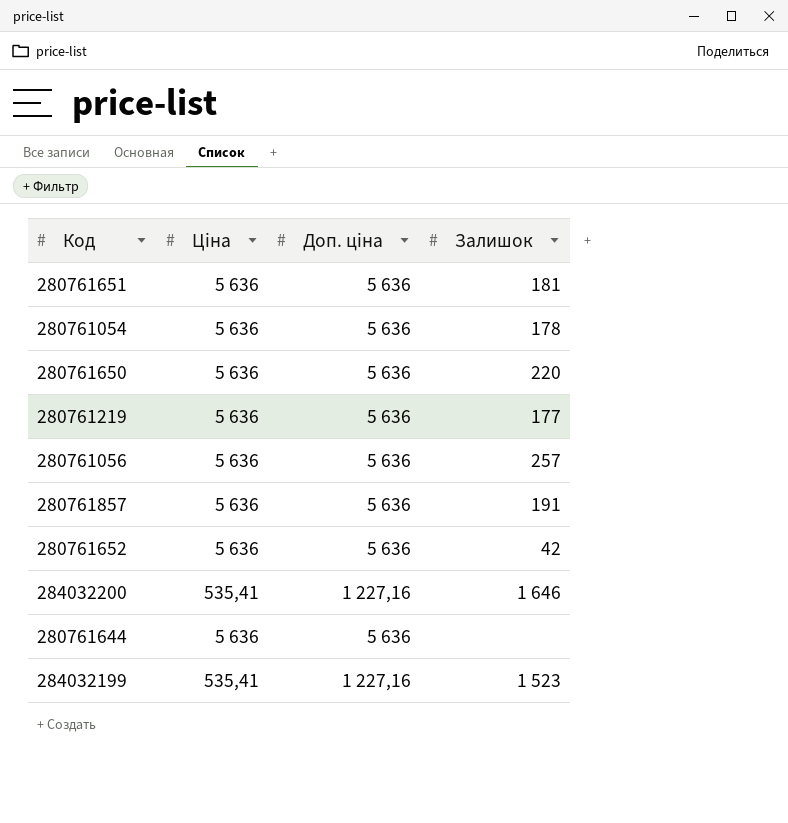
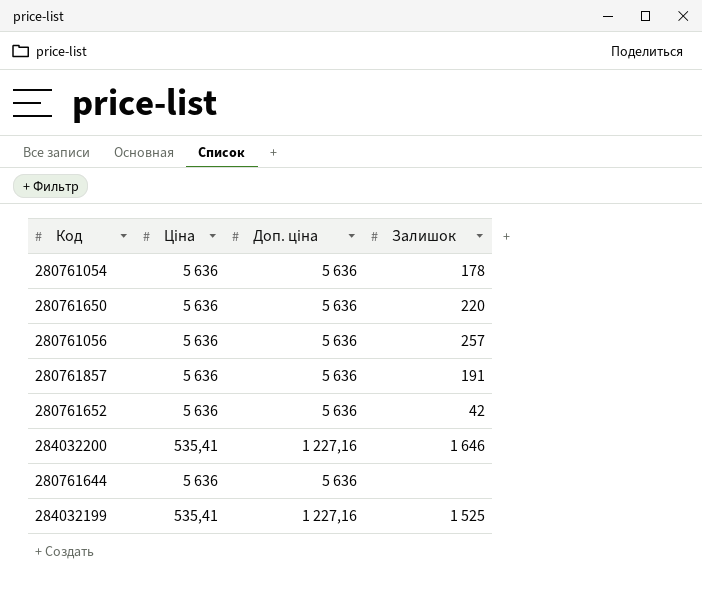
row 280761651: 5 636 | 5 636 | 181 -> none
row 280761219: 5 636 | 5 636 | 177 -> none
284032199 | Залишок: 1 523 -> 1 525

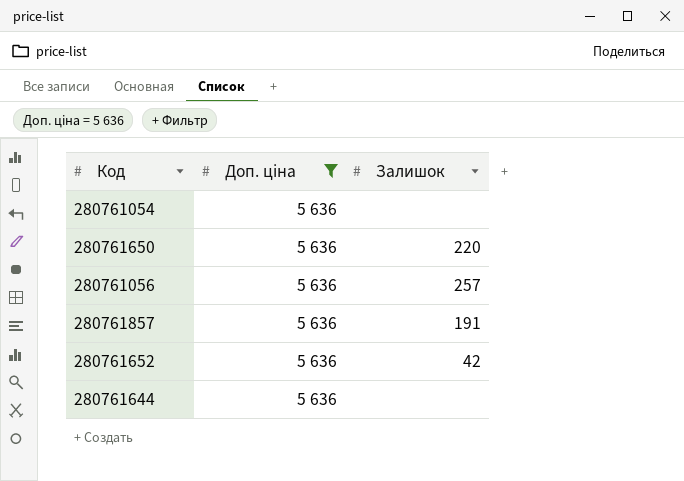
filter: none -> Доп. ціна = 5 636
column Ціна | position: 2 -> none
280761054 | Залишок: 178 -> none

